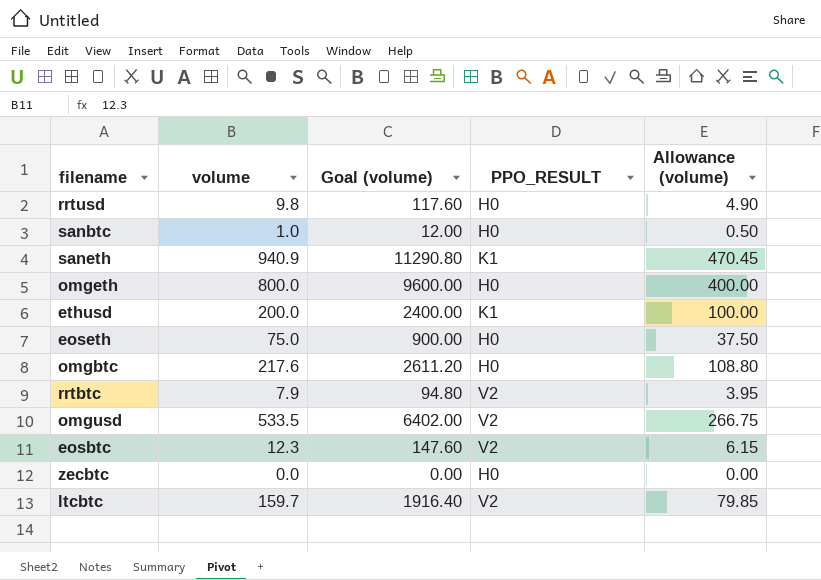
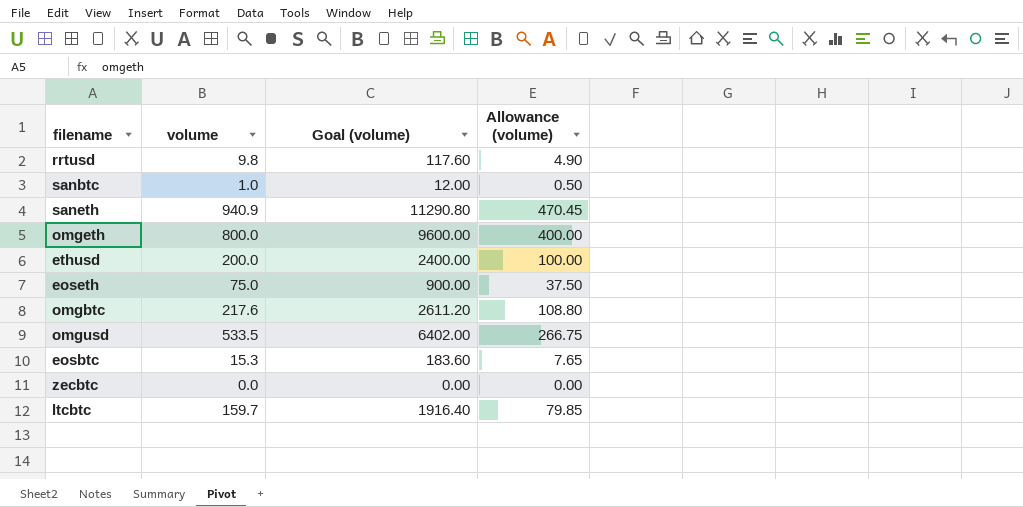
column PPO_RESULT | position: 4 -> none
row rrtbtc: 7.9 | 94.80 | V2 | 3.95 -> none
eosbtc | volume: 12.3 -> 15.3
eosbtc | Goal (volume): 147.60 -> 183.60
eosbtc | Allowance (volume): 6.15 -> 7.65

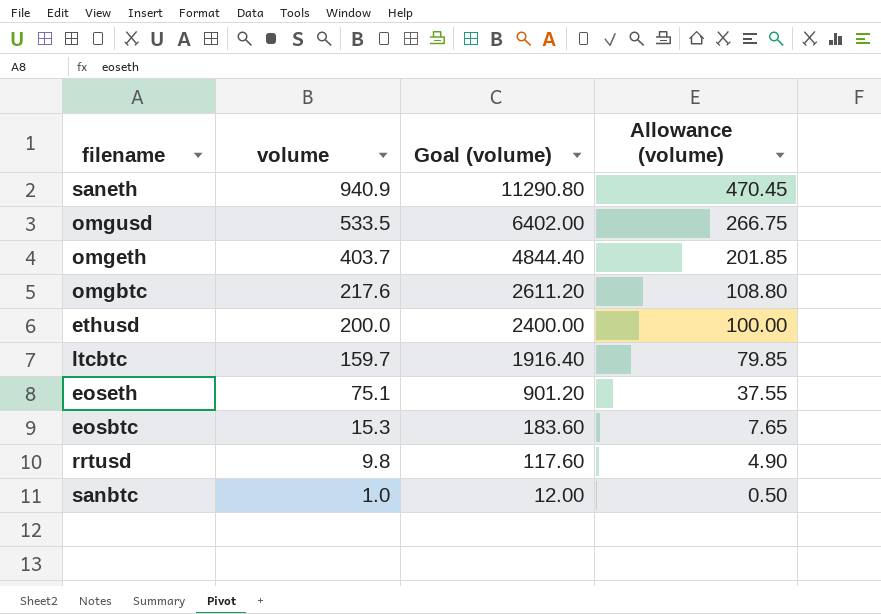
row order: none -> volume descending
row zecbtc: 0.0 | 0.00 | 0.00 -> none
omgeth | volume: 800.0 -> 403.7
omgeth | Goal (volume): 9600.00 -> 4844.40
omgeth | Allowance (volume): 400.00 -> 201.85
eoseth | volume: 75.0 -> 75.1
eoseth | Goal (volume): 900.00 -> 901.20
eoseth | Allowance (volume): 37.50 -> 37.55

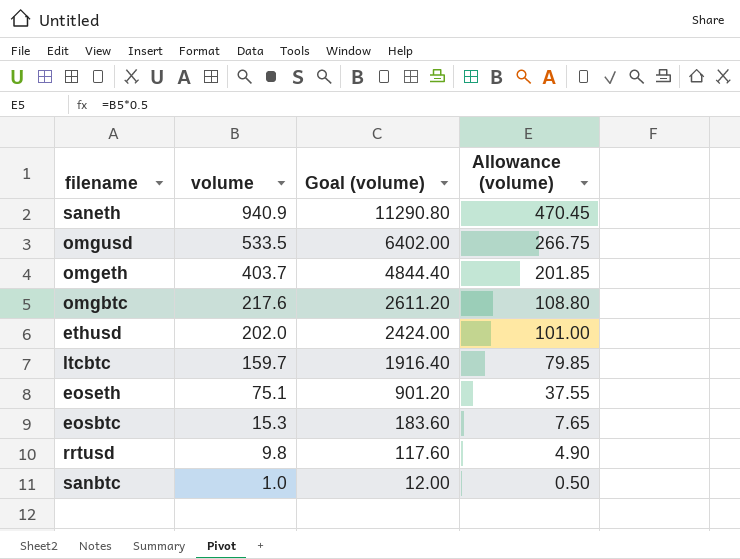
ethusd | volume: 200.0 -> 202.0
ethusd | Goal (volume): 2400.00 -> 2424.00
ethusd | Allowance (volume): 100.00 -> 101.00

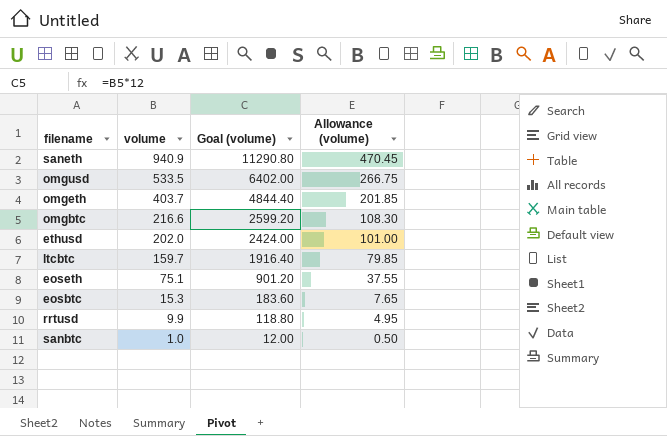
omgbtc | volume: 217.6 -> 216.6
omgbtc | Goal (volume): 2611.20 -> 2599.20
omgbtc | Allowance (volume): 108.80 -> 108.30
rrtusd | volume: 9.8 -> 9.9
rrtusd | Goal (volume): 117.60 -> 118.80
rrtusd | Allowance (volume): 4.90 -> 4.95

